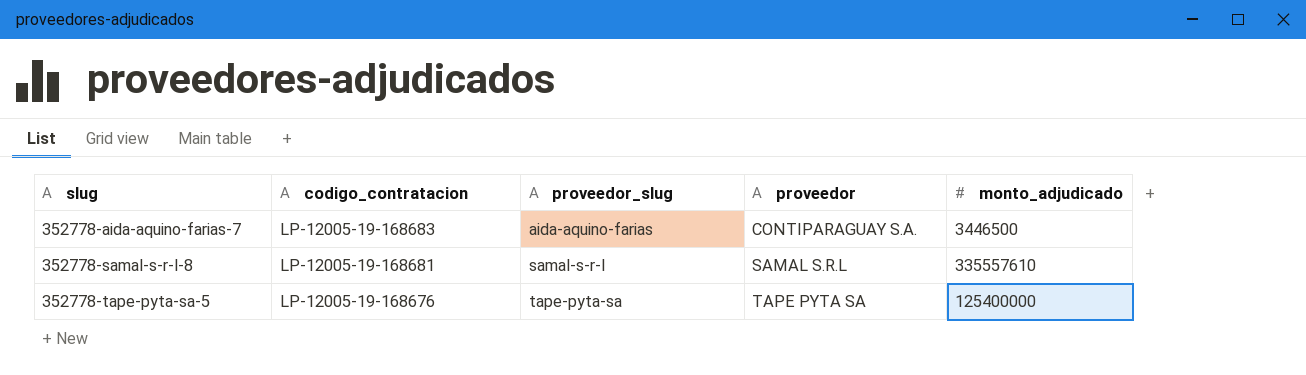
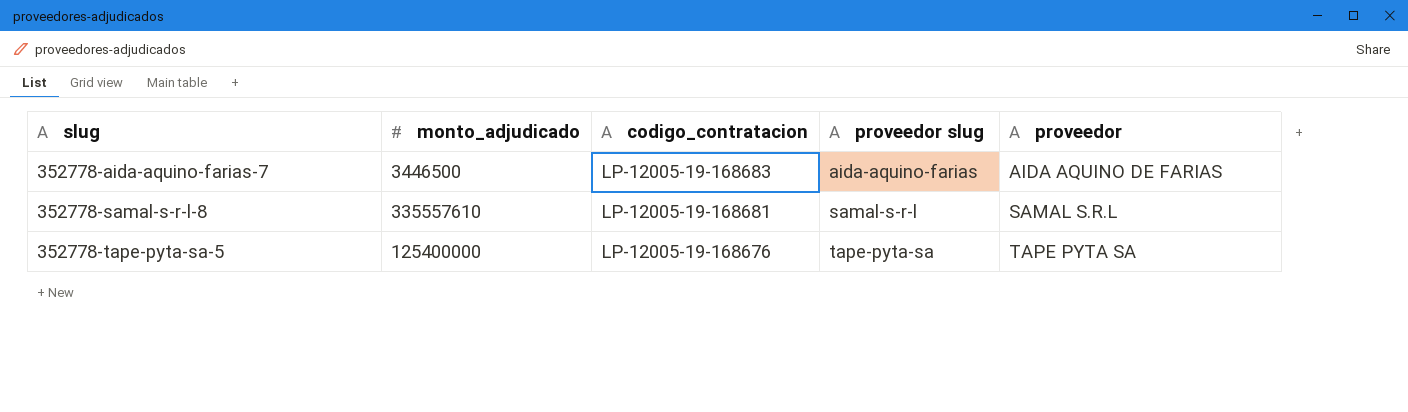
column monto_adjudicado | position: 5 -> 2
column name: proveedor_slug -> proveedor slug
352778-aida-aquino-farias-7 | proveedor: CONTIPARAGUAY S.A. -> AIDA AQUINO DE FARIAS

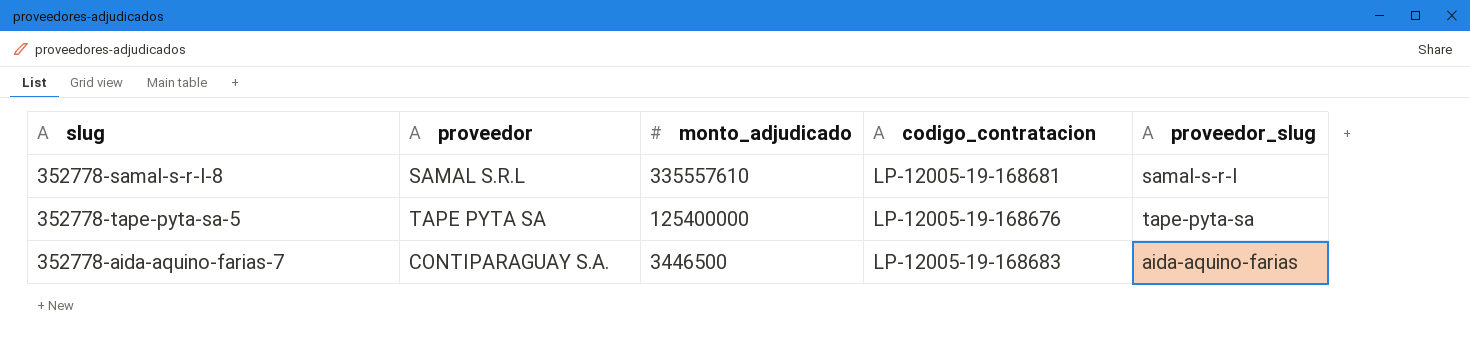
row order: slug ascending -> monto_adjudicado descending
column proveedor | position: 5 -> 2
column name: proveedor slug -> proveedor_slug
352778-aida-aquino-farias-7 | proveedor: AIDA AQUINO DE FARIAS -> CONTIPARAGUAY S.A.

